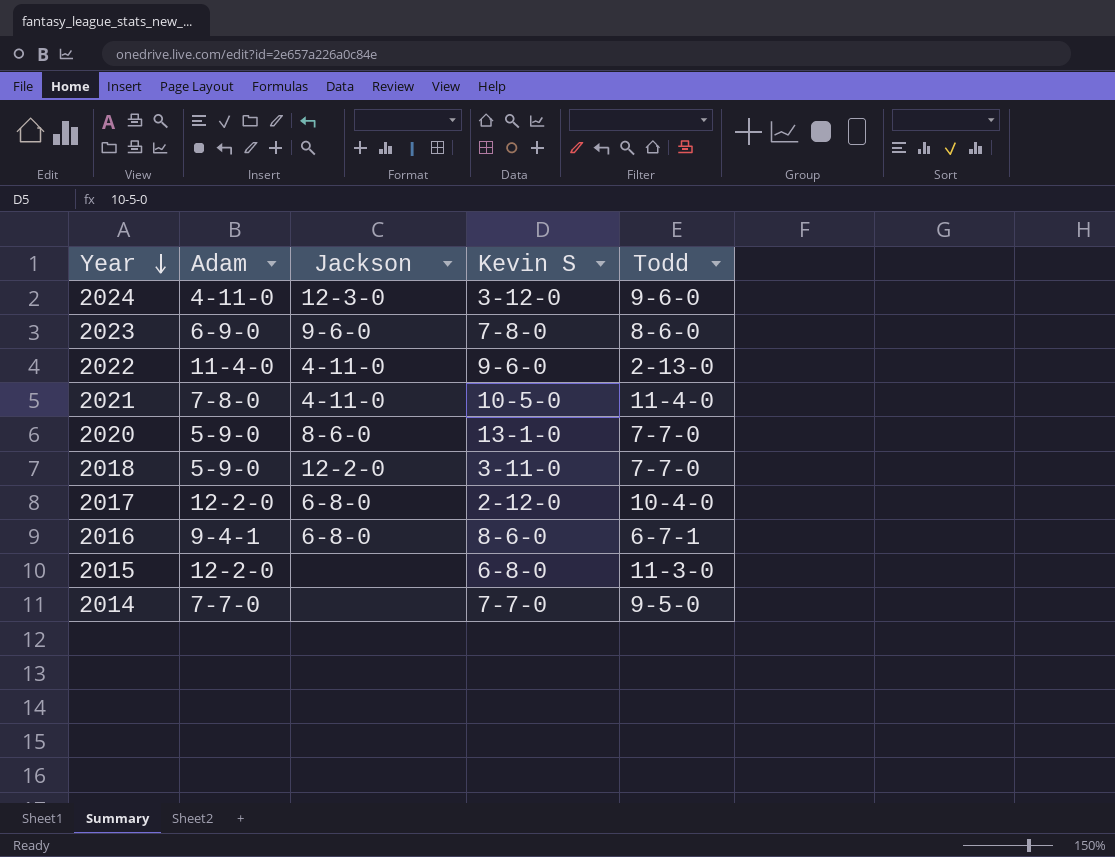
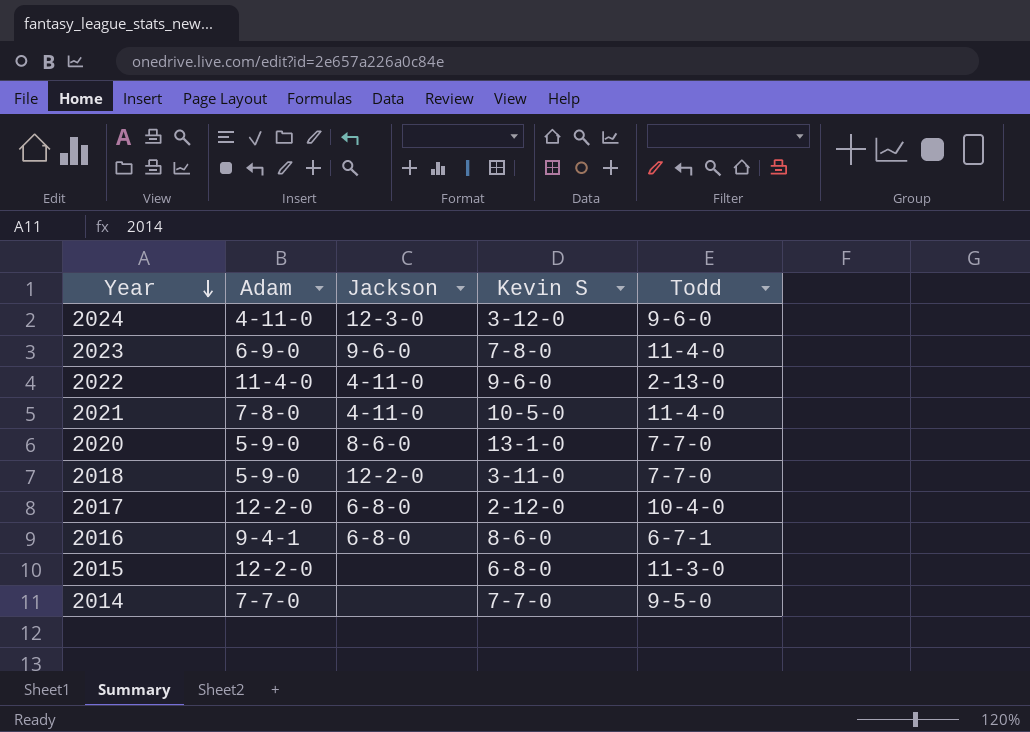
2023 | Todd: 8-6-0 -> 11-4-0

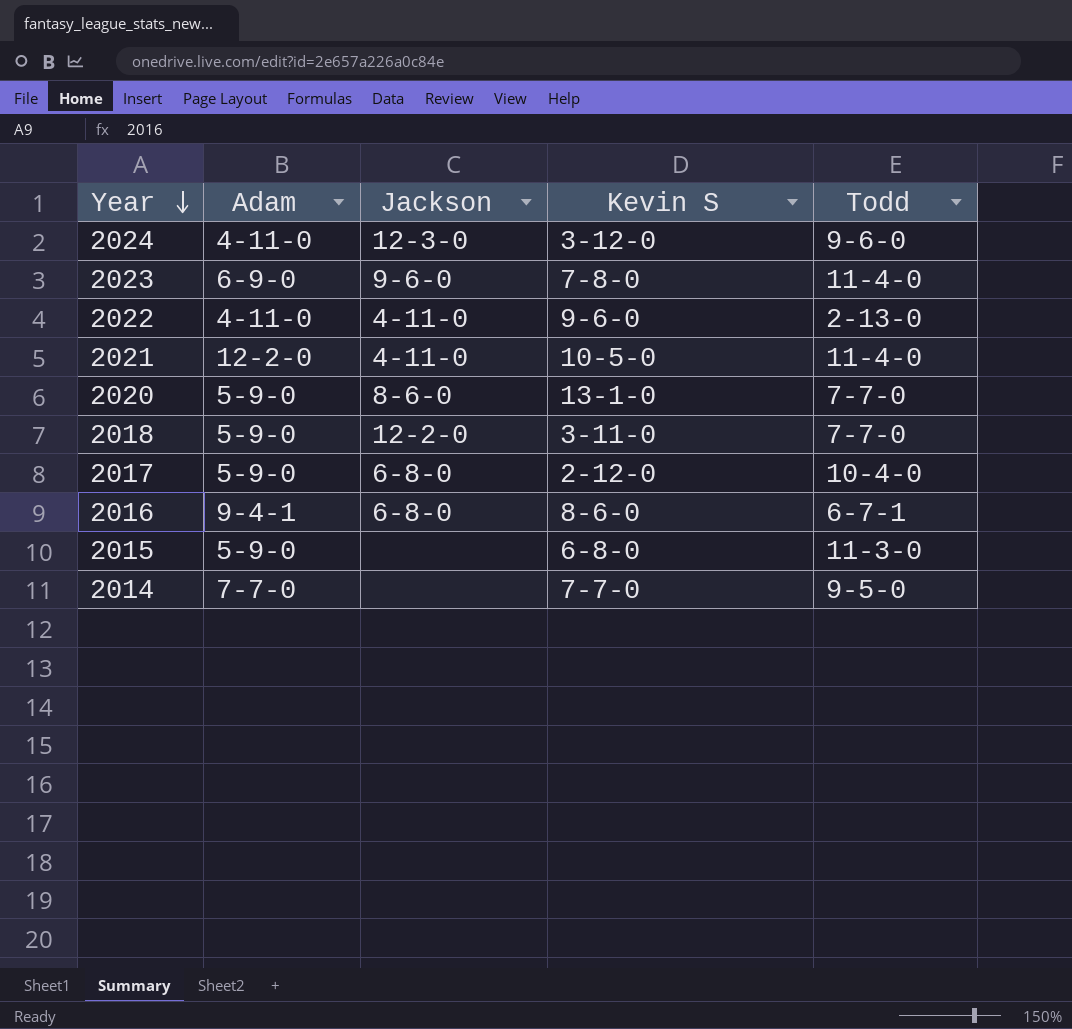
2022 | Adam: 11-4-0 -> 4-11-0
2021 | Adam: 7-8-0 -> 12-2-0
2017 | Adam: 12-2-0 -> 5-9-0
2015 | Adam: 12-2-0 -> 5-9-0

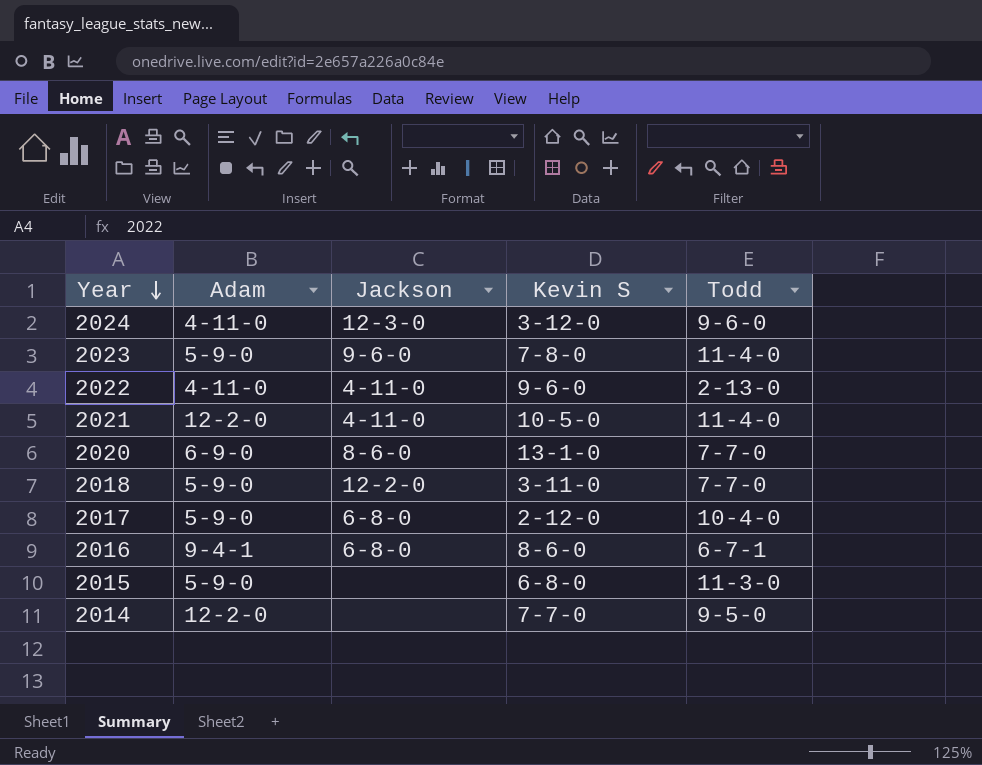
2023 | Adam: 6-9-0 -> 5-9-0
2020 | Adam: 5-9-0 -> 6-9-0
2014 | Adam: 7-7-0 -> 12-2-0

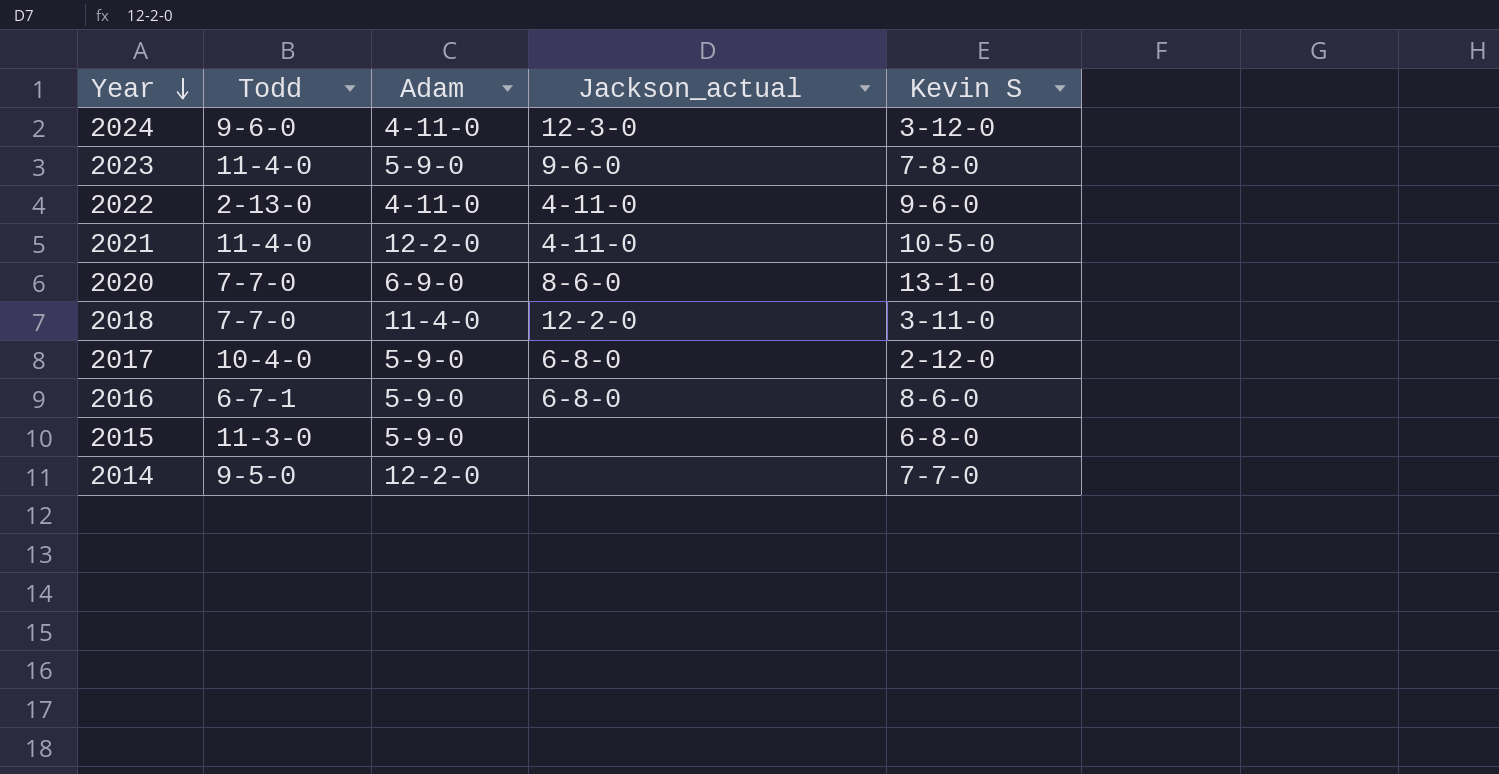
column Todd | position: 5 -> 2
column name: Jackson -> Jackson_actual
2018 | Adam: 5-9-0 -> 11-4-0
2016 | Adam: 9-4-1 -> 5-9-0

